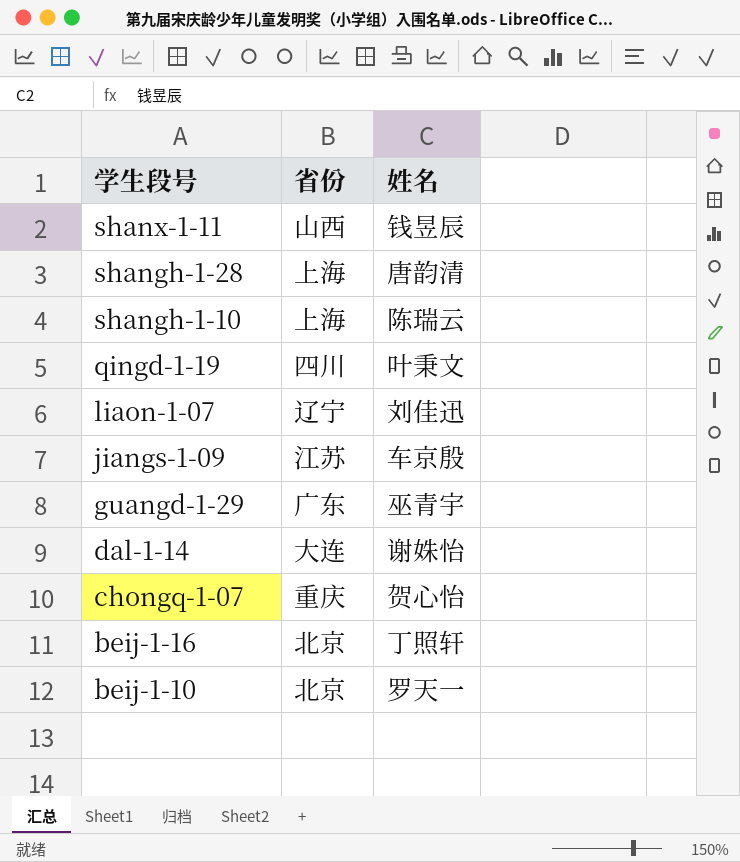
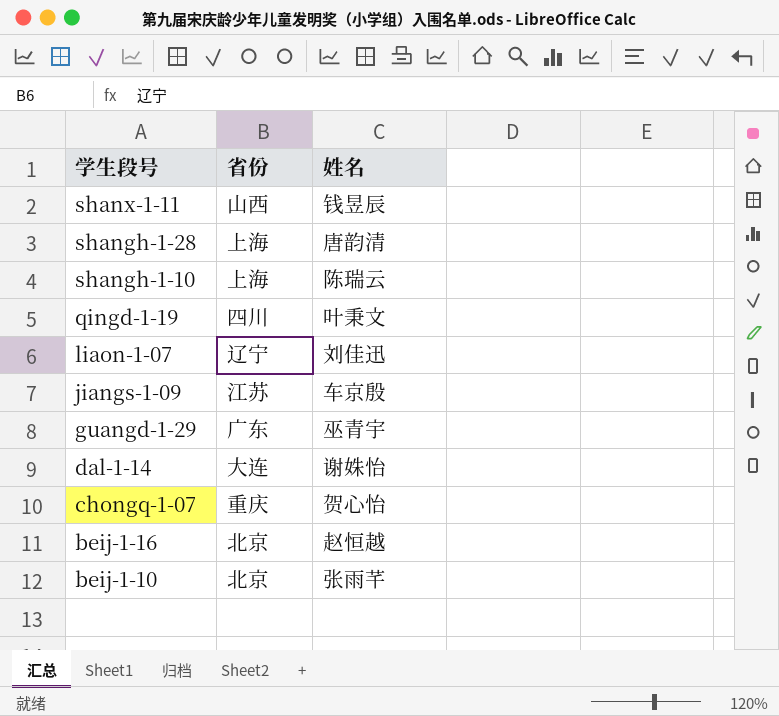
beij-1-16 | 姓名: 丁照轩 -> 赵恒越
beij-1-10 | 姓名: 罗天一 -> 张雨芊

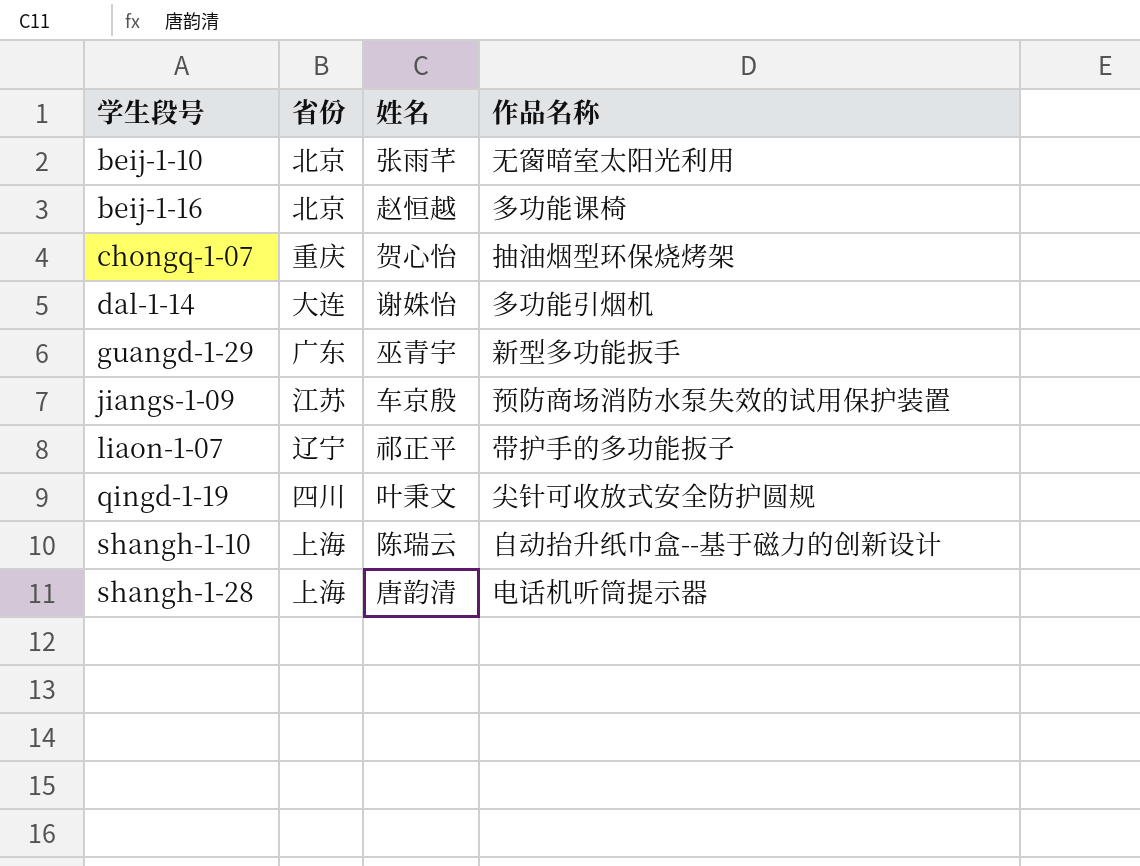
row order: 学生段号 descending -> 学生段号 ascending
column 作品名称 | position: none -> 4
row shanx-1-11: 山西 | 钱昱辰 -> none
liaon-1-07 | 姓名: 刘佳迅 -> 祁正平

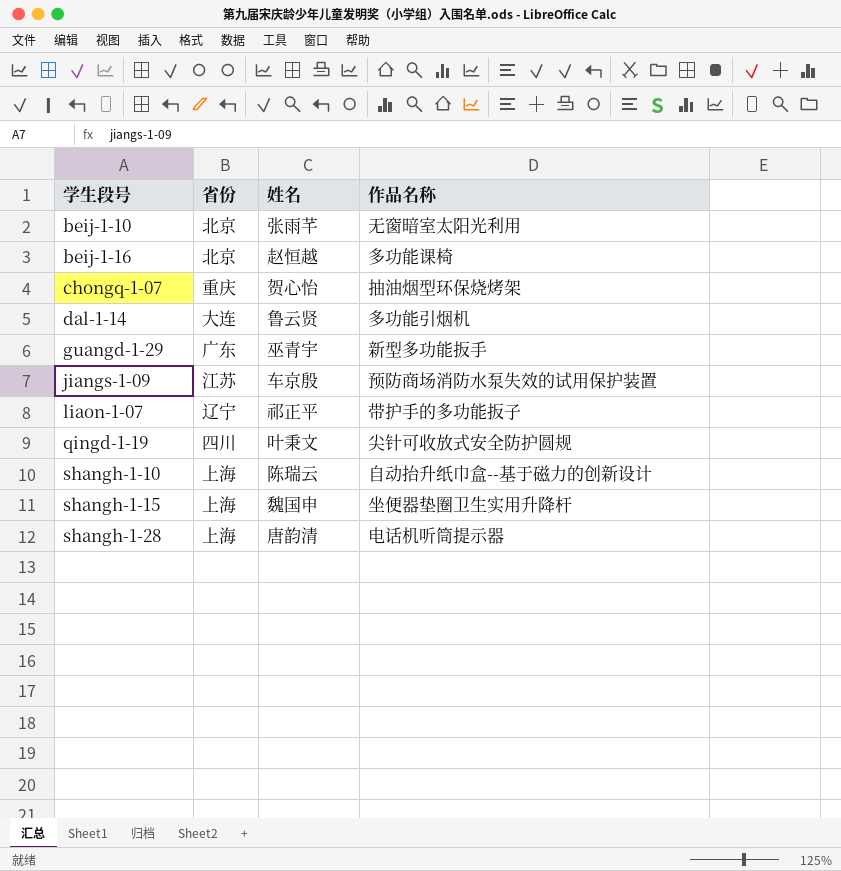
dal-1-14 | 姓名: 谢姝怡 -> 鲁云贤
row shangh-1-15: none -> 上海 | 魏国申 | 坐便器垫圈卫生实用升降杆

